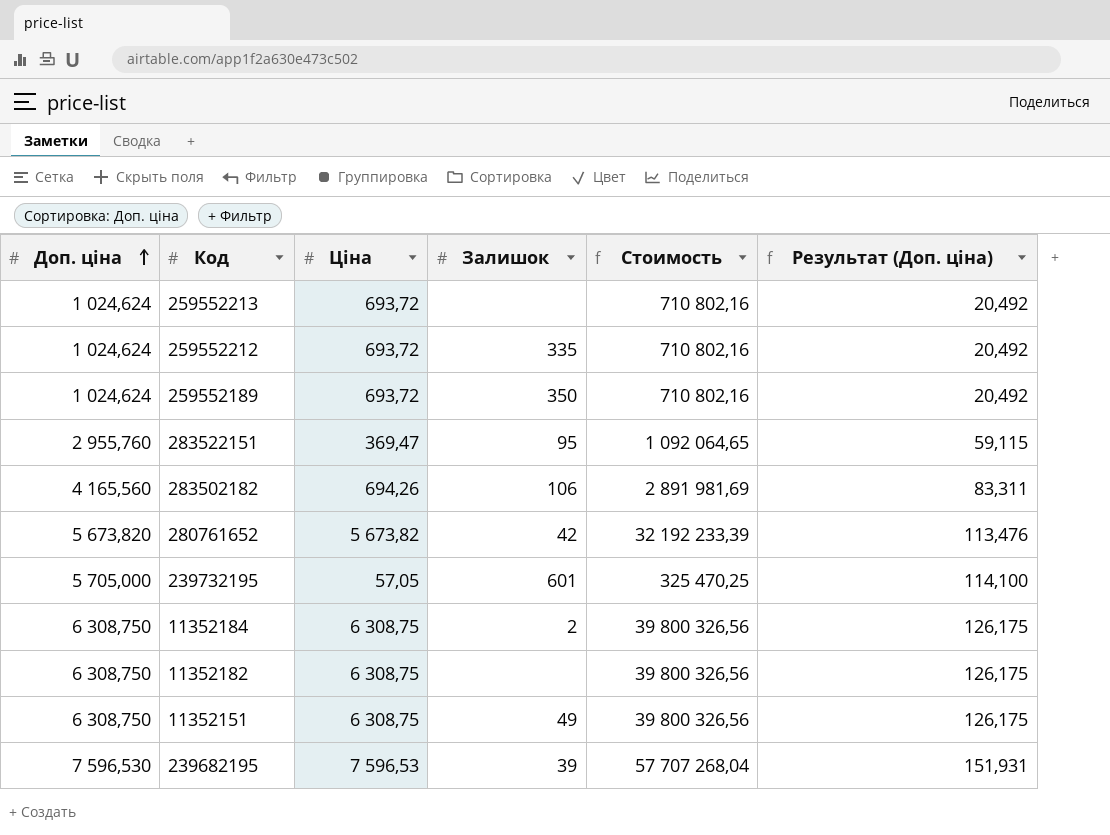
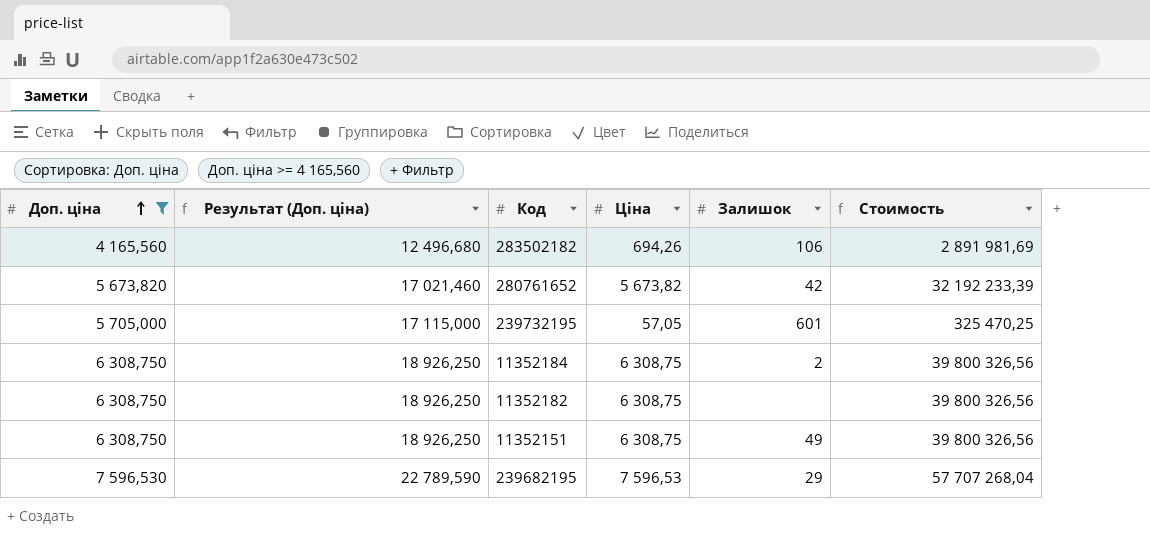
filter: none -> Доп. ціна >= 4 165,560
column Результат (Доп. ціна) | formula: [Доп. ціна] * 0,02 -> [Доп. ціна] * 3
column Результат (Доп. ціна) | position: 6 -> 2
239682195 | Залишок: 39 -> 29

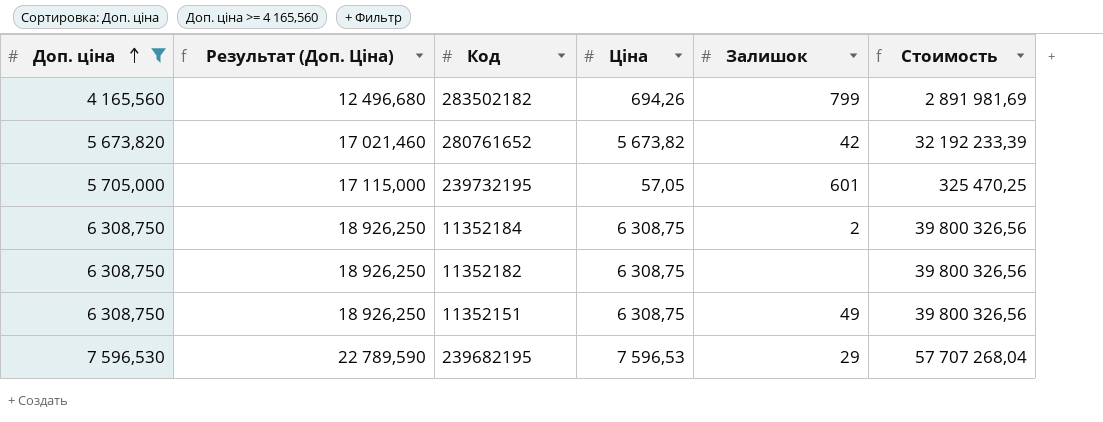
column name: Результат (Доп. ціна) -> Результат (Доп. Ціна)
283502182 | Залишок: 106 -> 799

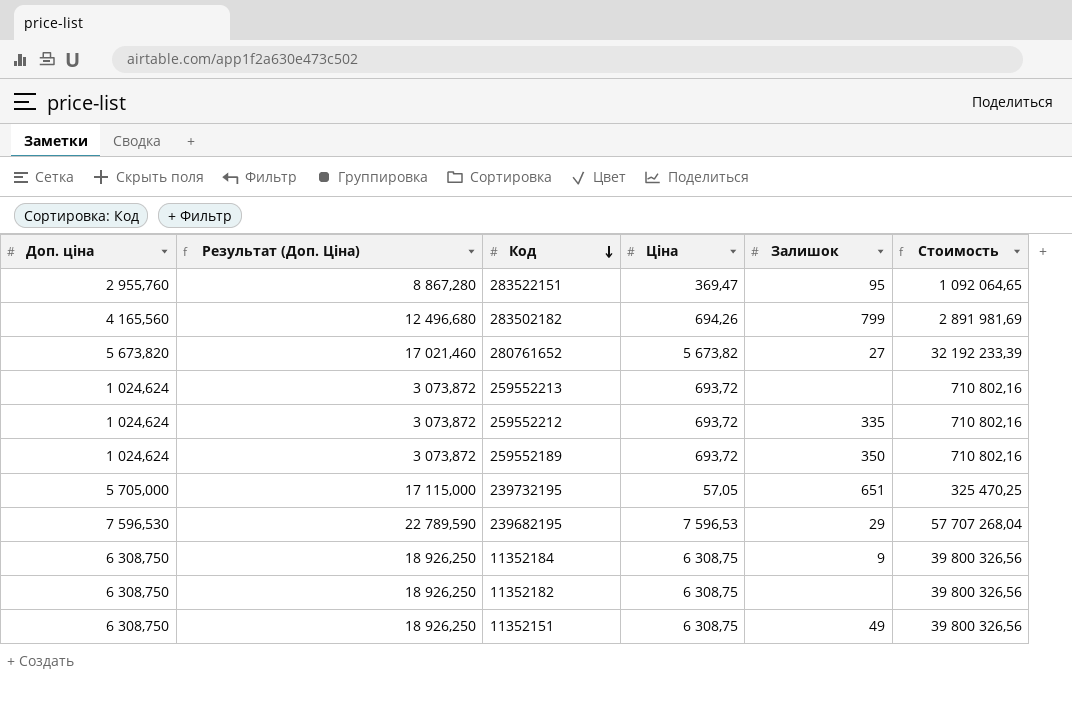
filter: Доп. ціна >= 4 165,560 -> none
row order: Доп. ціна ascending -> Код descending
280761652 | Залишок: 42 -> 27
239732195 | Залишок: 601 -> 651
11352184 | Залишок: 2 -> 9

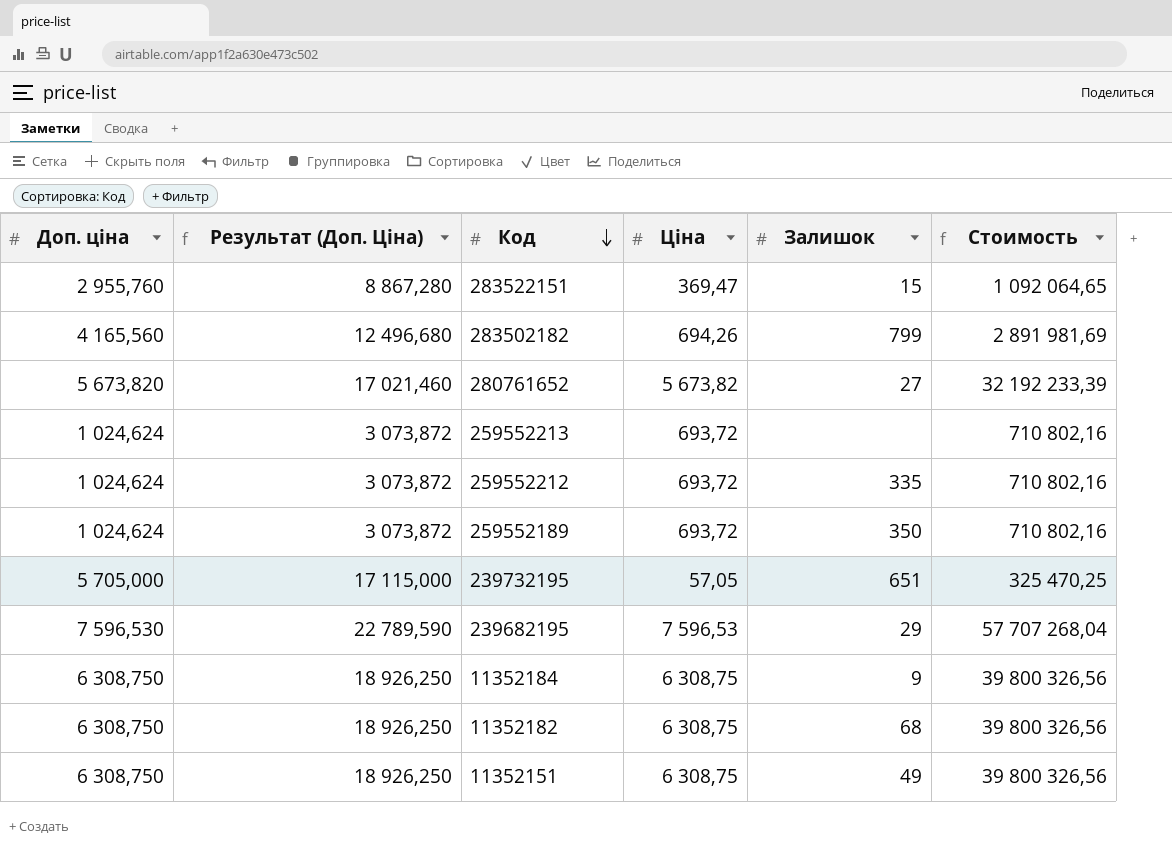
283522151 | Залишок: 95 -> 15
11352182 | Залишок: none -> 68

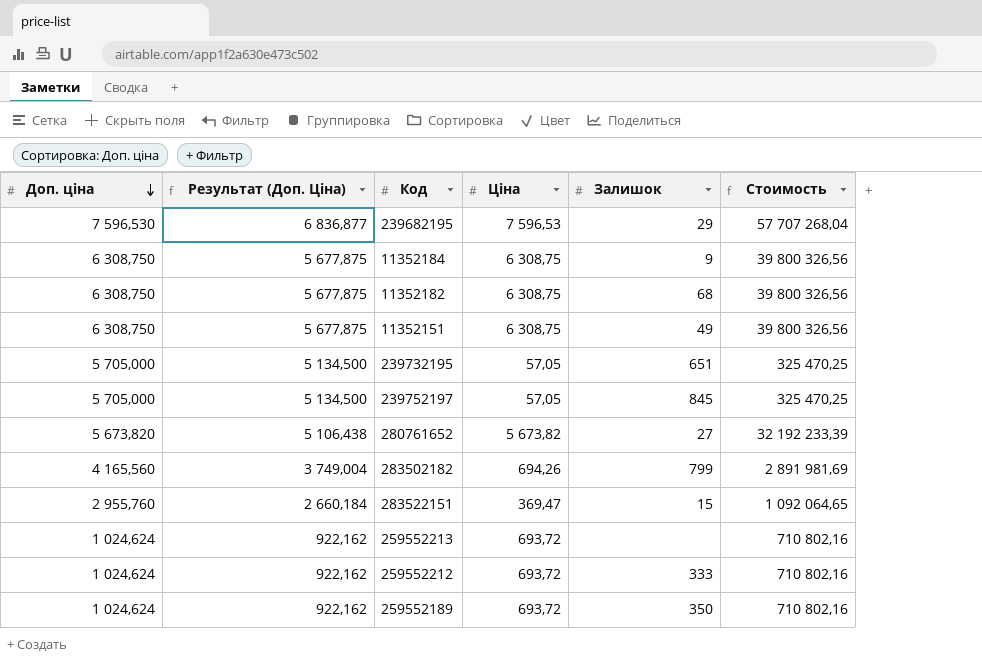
row order: Код descending -> Доп. ціна descending
column Результат (Доп. Ціна) | formula: [Доп. ціна] * 3 -> [Доп. ціна] * 0,9
row 239752197: none -> 5 705,000 | 5 134,500 | 57,05 | 845 | 325 470,25
259552212 | Залишок: 335 -> 333

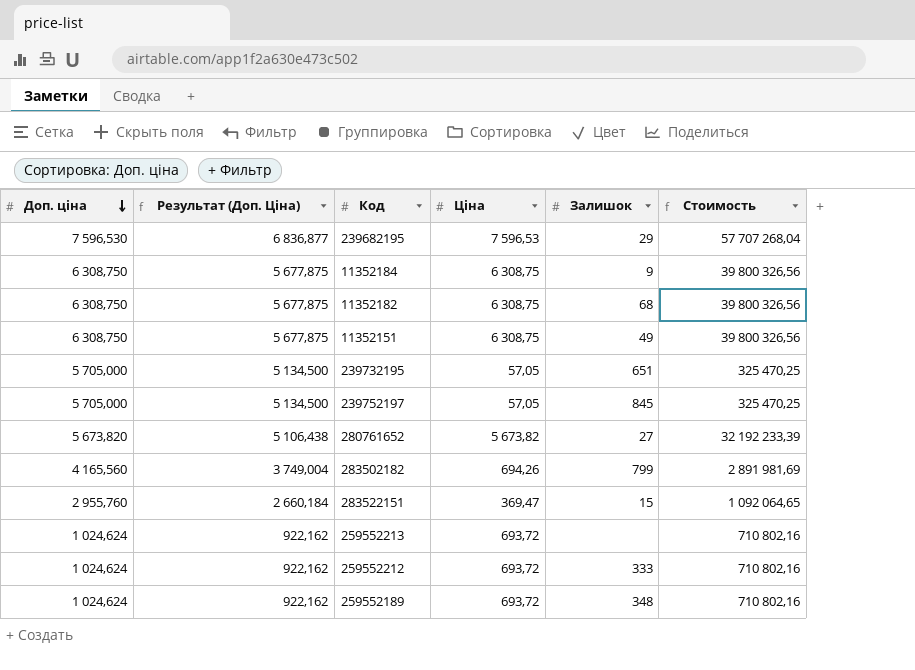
259552189 | Залишок: 350 -> 348

